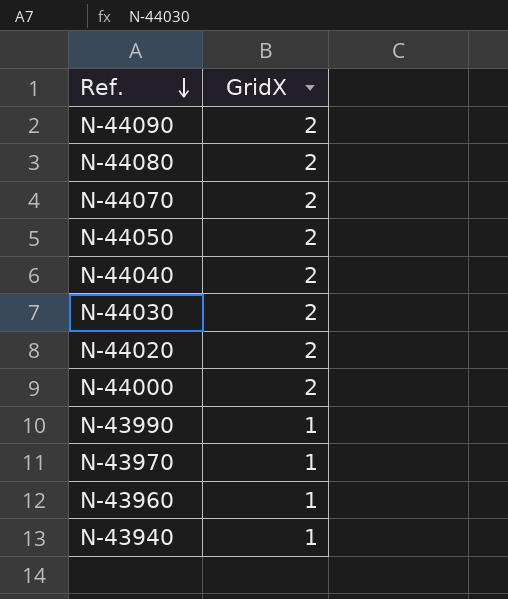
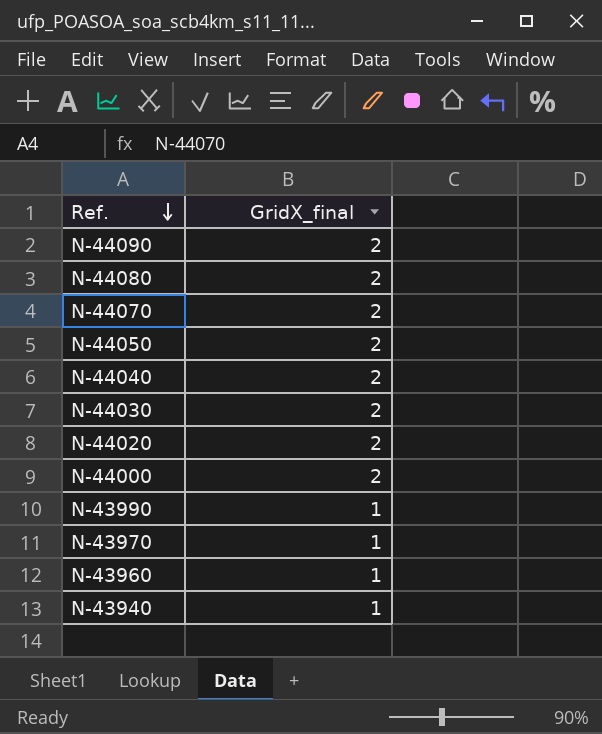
column name: GridX -> GridX_final

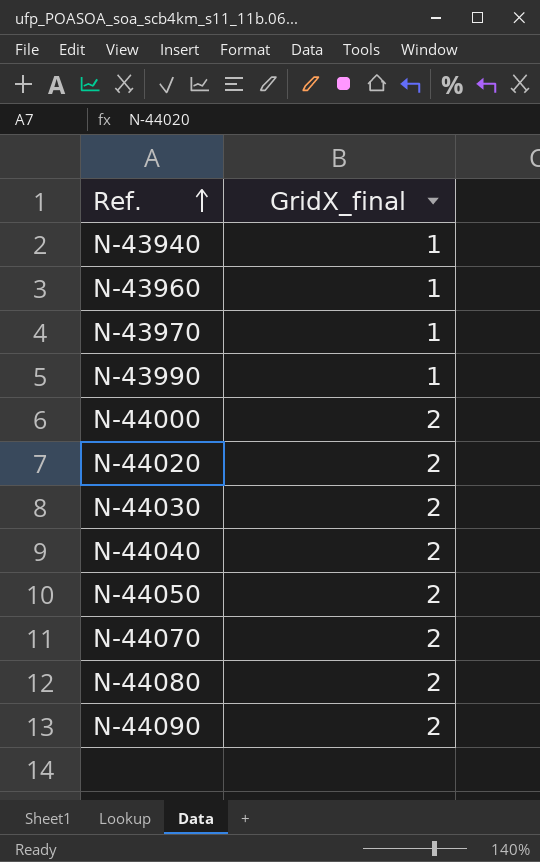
row order: Ref. descending -> Ref. ascending

